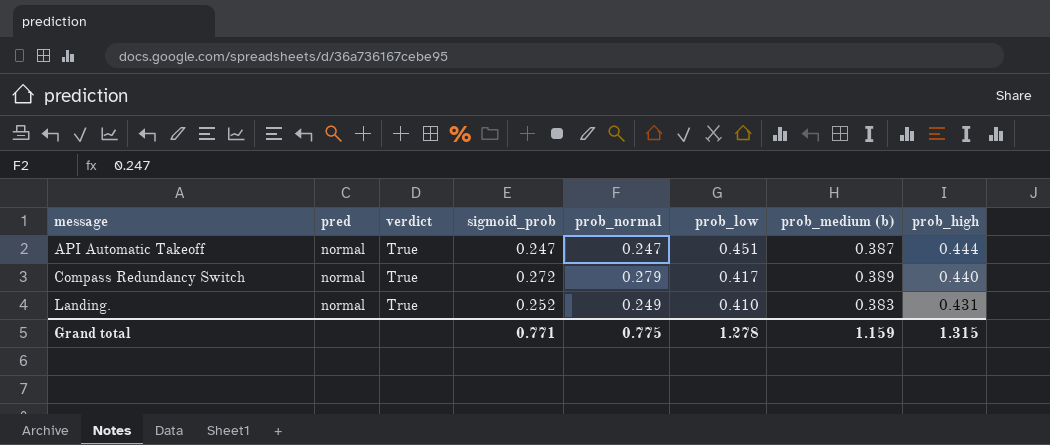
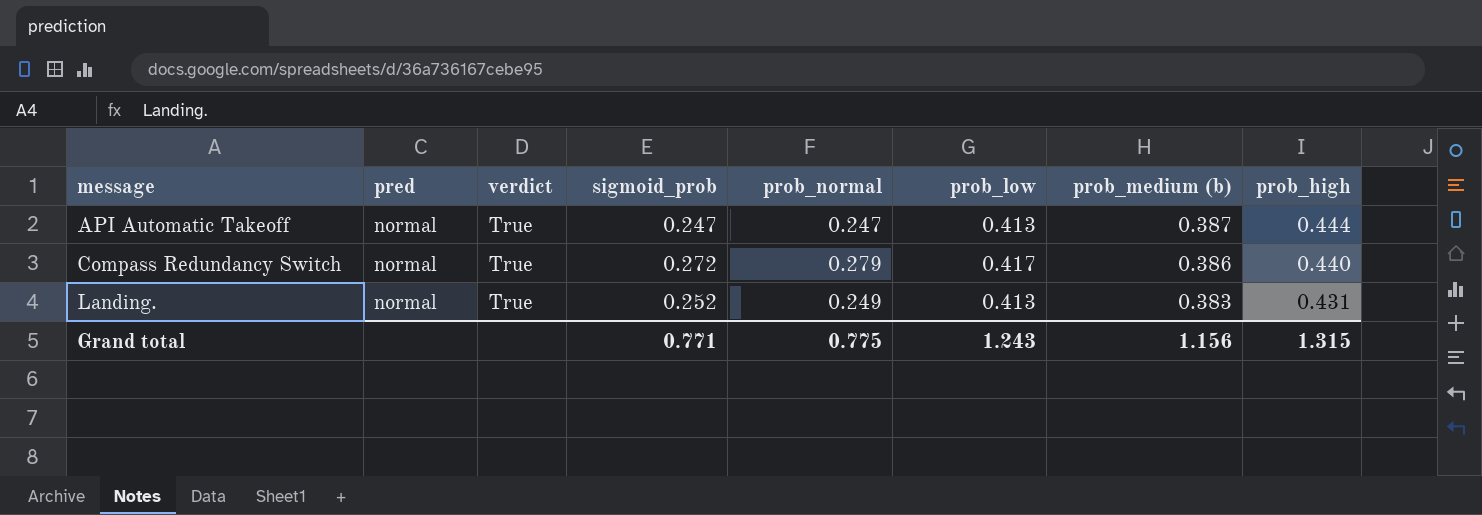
API Automatic Takeoff | prob_low: 0.451 -> 0.413
Compass Redundancy Switch | prob_medium (b): 0.389 -> 0.386
Landing. | prob_low: 0.410 -> 0.413
Grand total | prob_low: 1.278 -> 1.243
Grand total | prob_medium (b): 1.159 -> 1.156

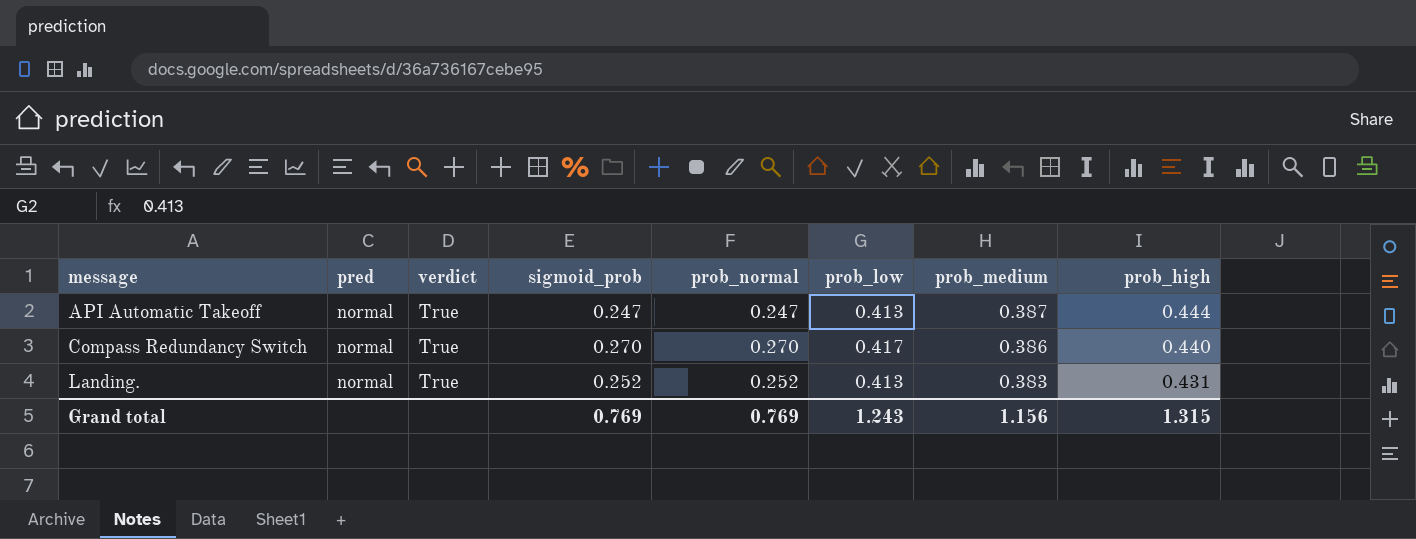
column name: prob_medium (b) -> prob_medium
Compass Redundancy Switch | sigmoid_prob: 0.272 -> 0.270
Compass Redundancy Switch | prob_normal: 0.279 -> 0.270
Landing. | prob_normal: 0.249 -> 0.252
Grand total | sigmoid_prob: 0.771 -> 0.769
Grand total | prob_normal: 0.775 -> 0.769

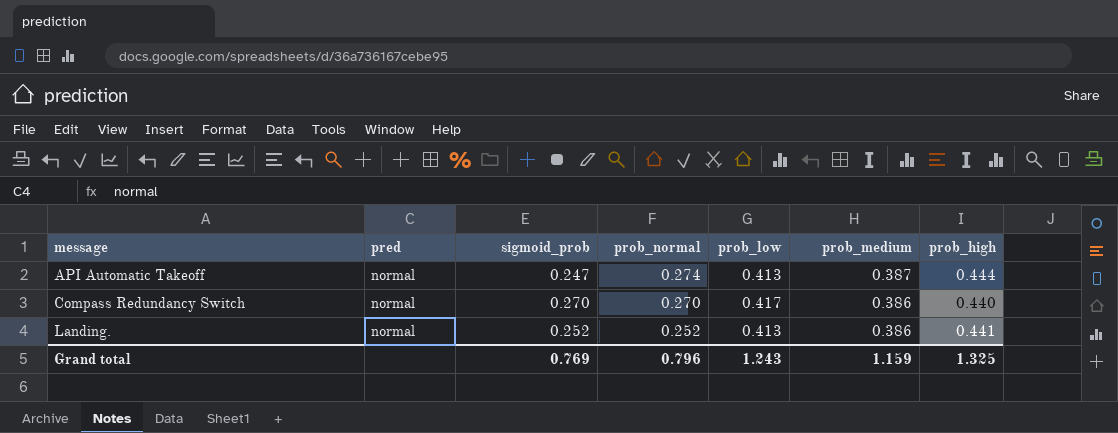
column verdict | position: 3 -> none
API Automatic Takeoff | prob_normal: 0.247 -> 0.274
Landing. | prob_medium: 0.383 -> 0.386
Landing. | prob_high: 0.431 -> 0.441
Grand total | prob_normal: 0.769 -> 0.796
Grand total | prob_medium: 1.156 -> 1.159
Grand total | prob_high: 1.315 -> 1.325

